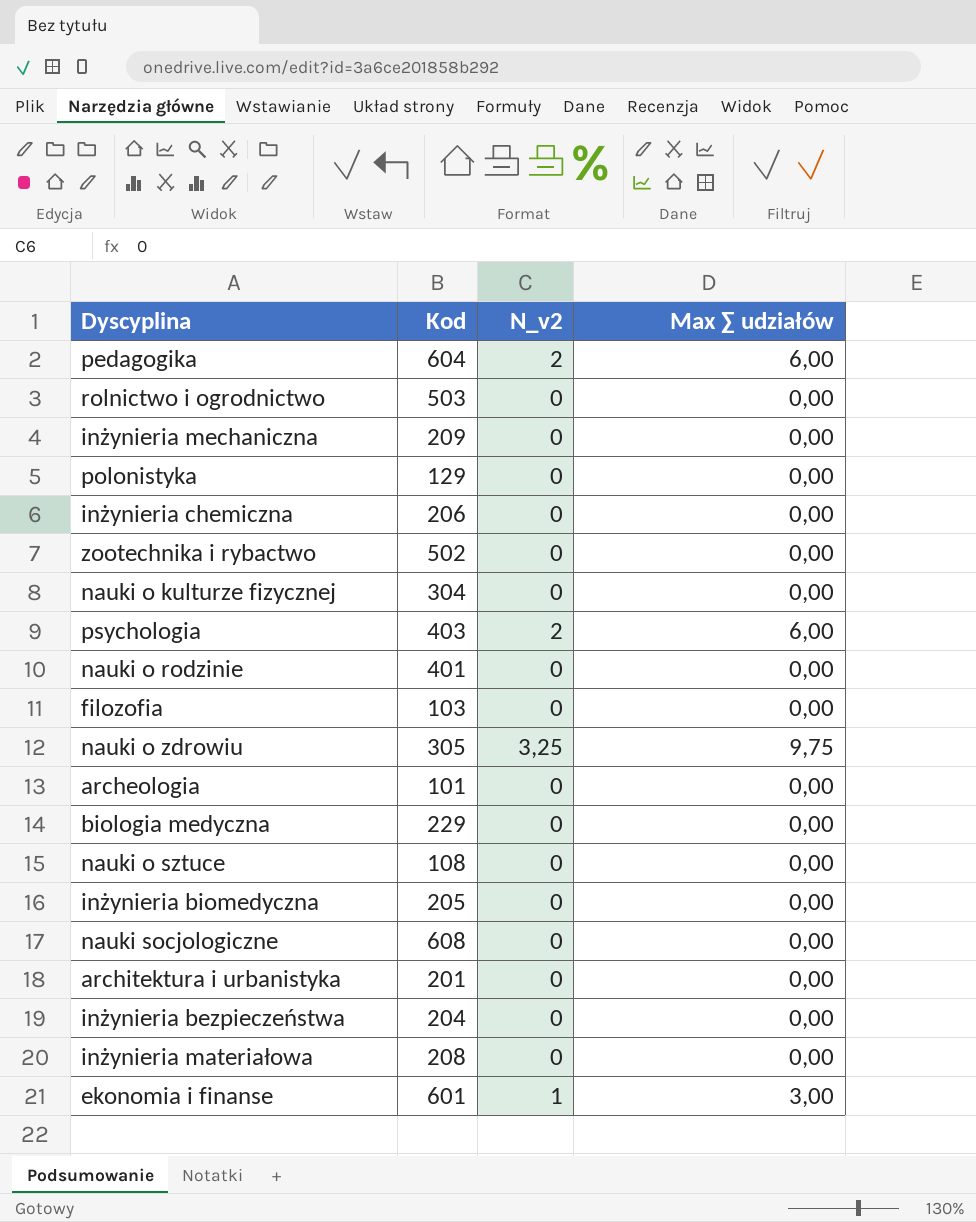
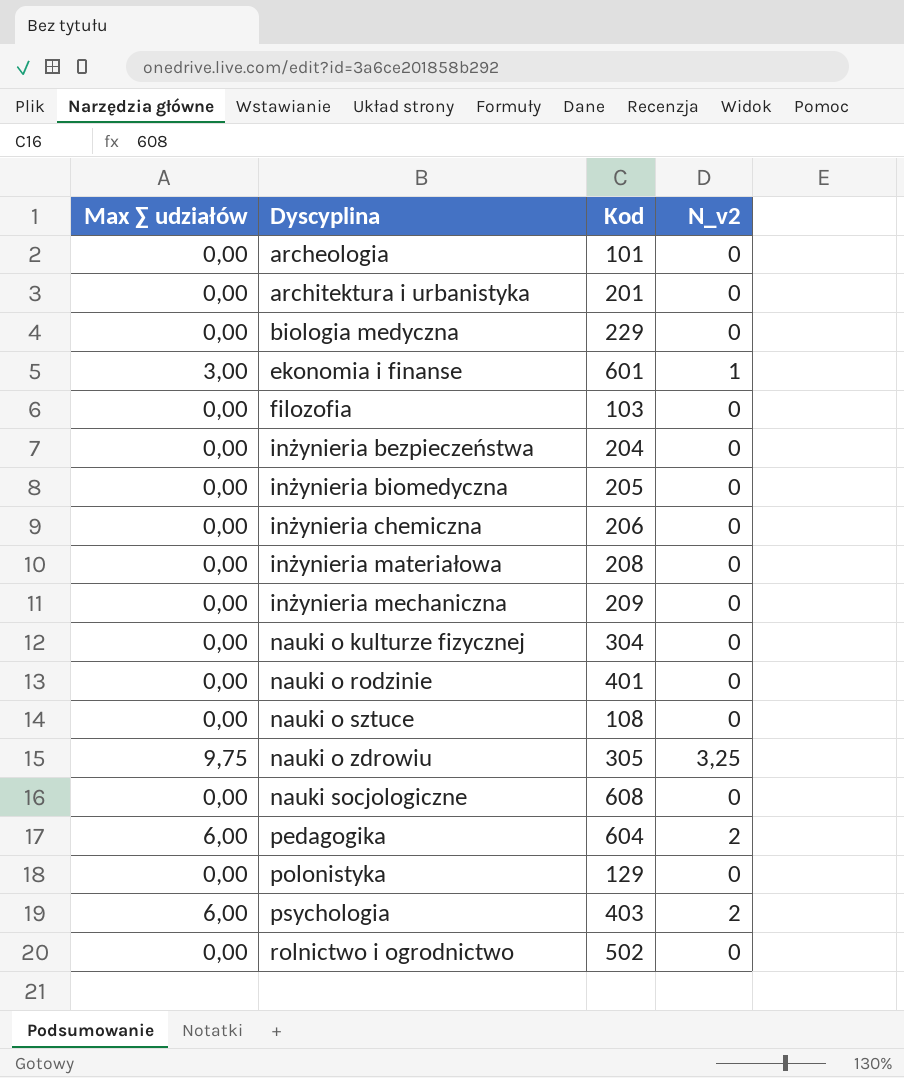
row order: none -> Dyscyplina ascending
column Max ∑ udziałów | position: 4 -> 1
row zootechnika i rybactwo: 502 | 0 | 0,00 -> none
rolnictwo i ogrodnictwo | Kod: 503 -> 502

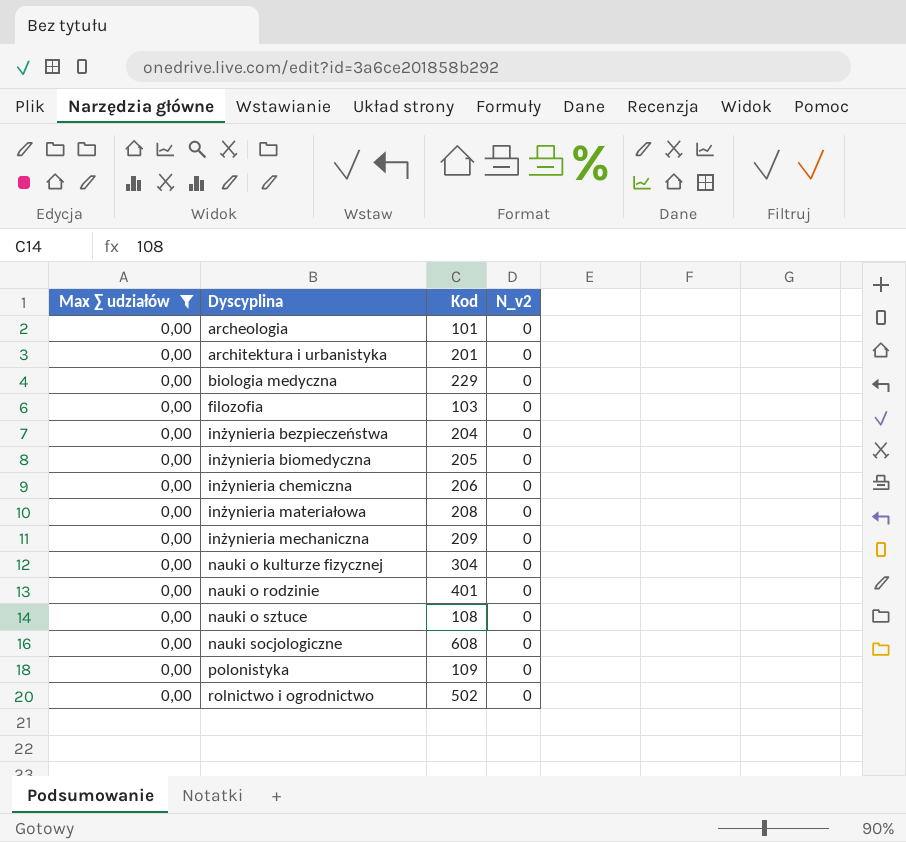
filter: none -> Max ∑ udziałów = 0,00
polonistyka | Kod: 129 -> 109

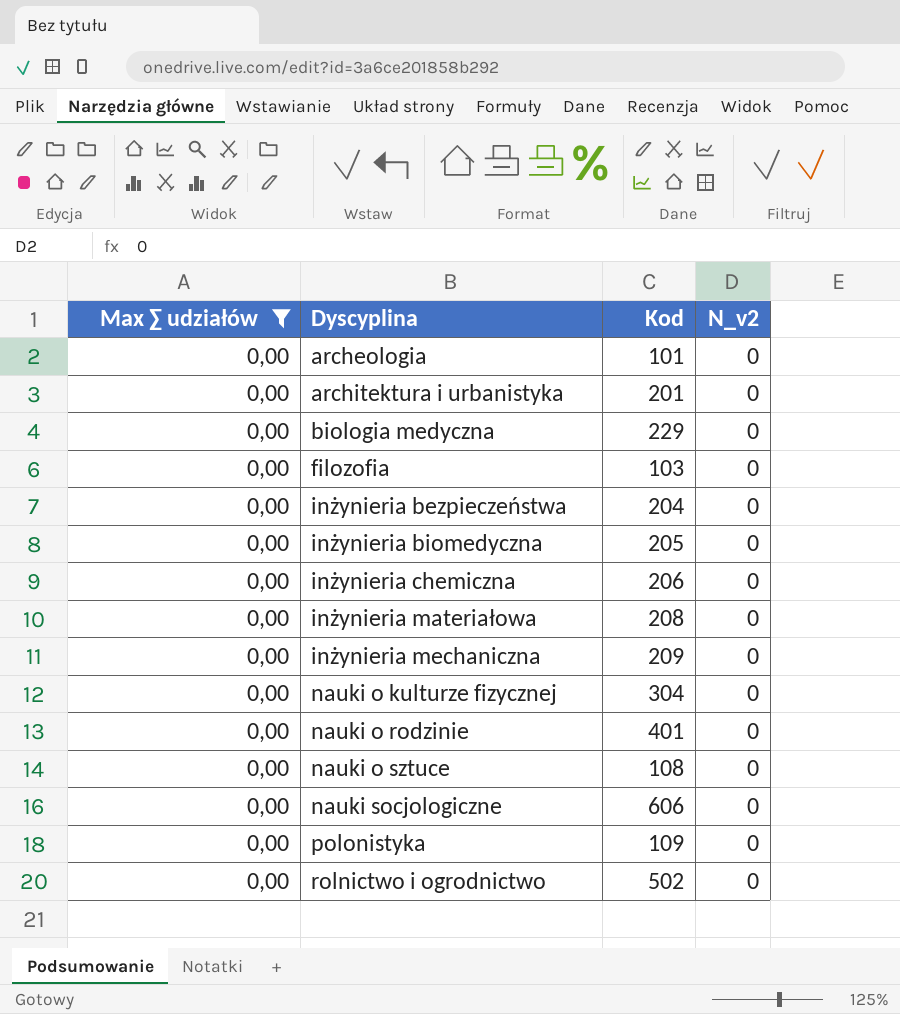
nauki socjologiczne | Kod: 608 -> 606

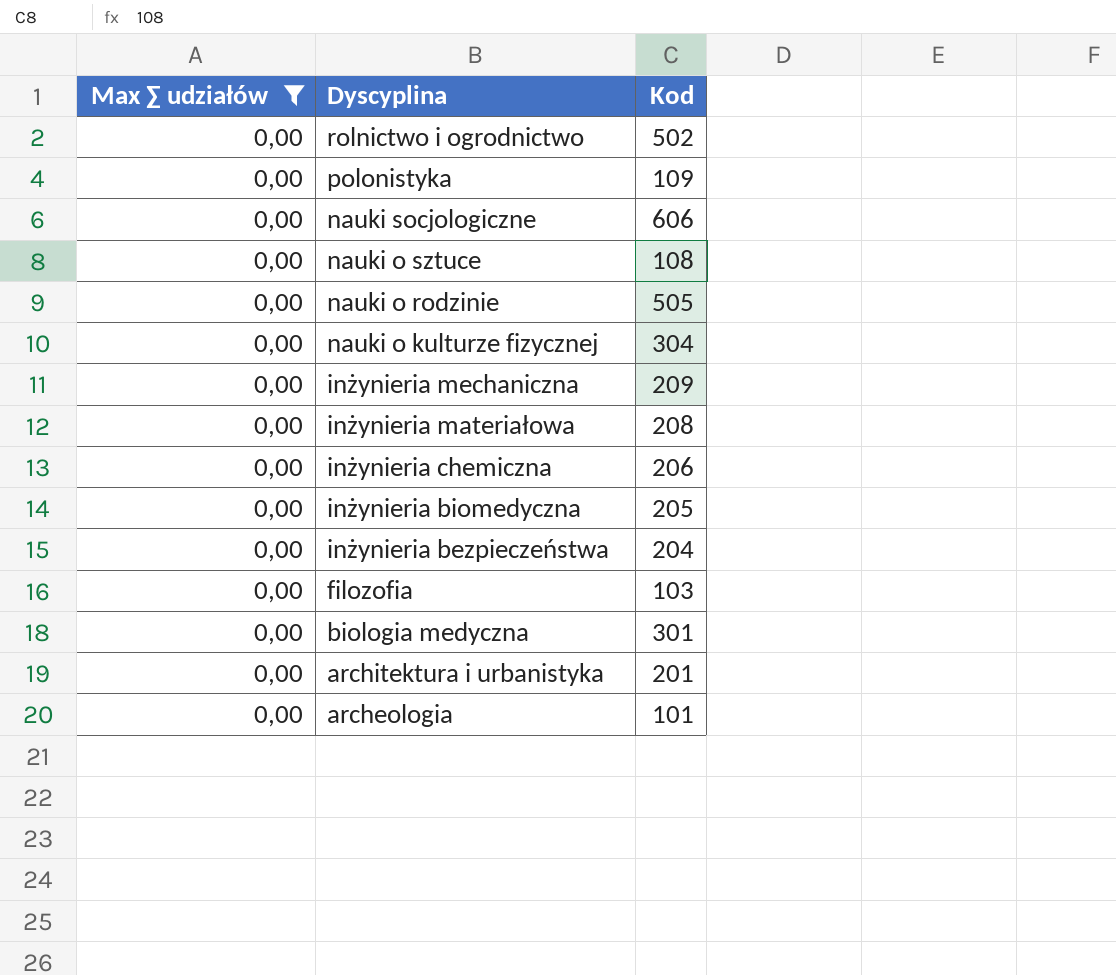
row order: Dyscyplina ascending -> Dyscyplina descending
column N_v2 | position: 4 -> none
nauki o rodzinie | Kod: 401 -> 505
biologia medyczna | Kod: 229 -> 301

